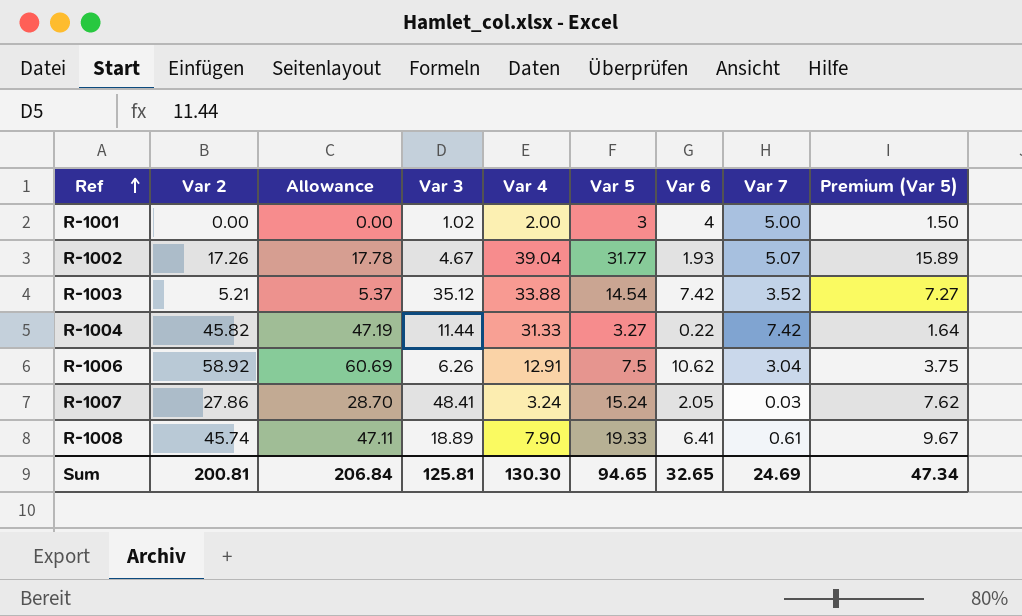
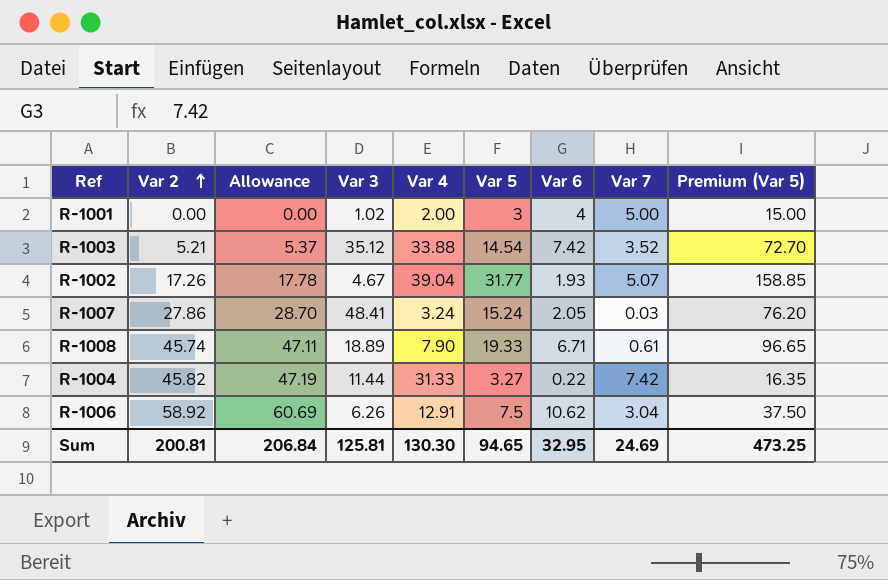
row order: Ref ascending -> Var 2 ascending
column Premium (Var 5) | formula: [Var 5] * 0.5 -> [Var 5] * 5
R-1008 | Var 6: 6.41 -> 6.71
Sum | Var 6: 32.65 -> 32.95
Sum | Premium (Var 5): 47.34 -> 473.25

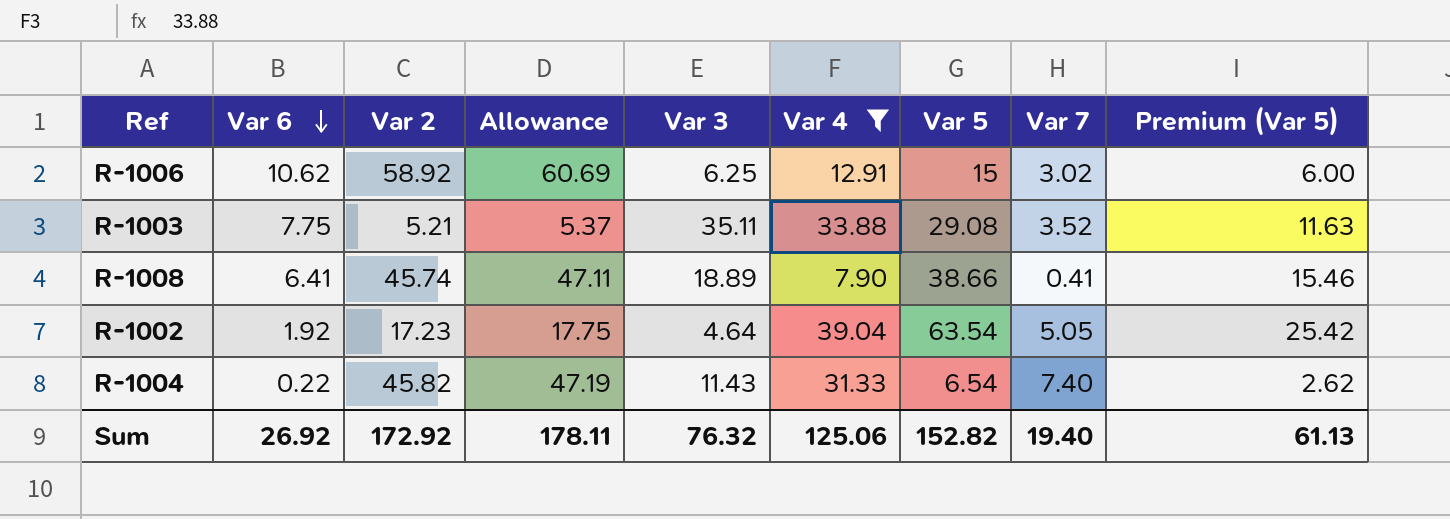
filter: none -> Var 4 >= 7.90
row order: Var 2 ascending -> Var 6 descending
column Var 6 | position: 7 -> 2
column Premium (Var 5) | formula: [Var 5] * 5 -> [Var 5] * 0.4
R-1006 | Var 3: 6.26 -> 6.25
R-1006 | Var 5: 7.5 -> 15
R-1006 | Var 7: 3.04 -> 3.02
R-1003 | Var 6: 7.42 -> 7.75
R-1003 | Var 3: 35.12 -> 35.11
R-1003 | Var 5: 14.54 -> 29.08
R-1008 | Var 6: 6.71 -> 6.41
R-1008 | Var 5: 19.33 -> 38.66
R-1008 | Var 7: 0.61 -> 0.41
R-1002 | Var 6: 1.93 -> 1.92
R-1002 | Var 2: 17.26 -> 17.23
R-1002 | Allowance: 17.78 -> 17.75
R-1002 | Var 3: 4.67 -> 4.64
R-1002 | Var 5: 31.77 -> 63.54
R-1002 | Var 7: 5.07 -> 5.05
R-1004 | Var 3: 11.44 -> 11.43
R-1004 | Var 5: 3.27 -> 6.54
R-1004 | Var 7: 7.42 -> 7.40
Sum | Var 6: 32.95 -> 26.92
Sum | Var 2: 200.81 -> 172.92
Sum | Allowance: 206.84 -> 178.11
Sum | Var 3: 125.81 -> 76.32
Sum | Var 4: 130.30 -> 125.06
Sum | Var 5: 94.65 -> 152.82
Sum | Var 7: 24.69 -> 19.40
Sum | Premium (Var 5): 473.25 -> 61.13

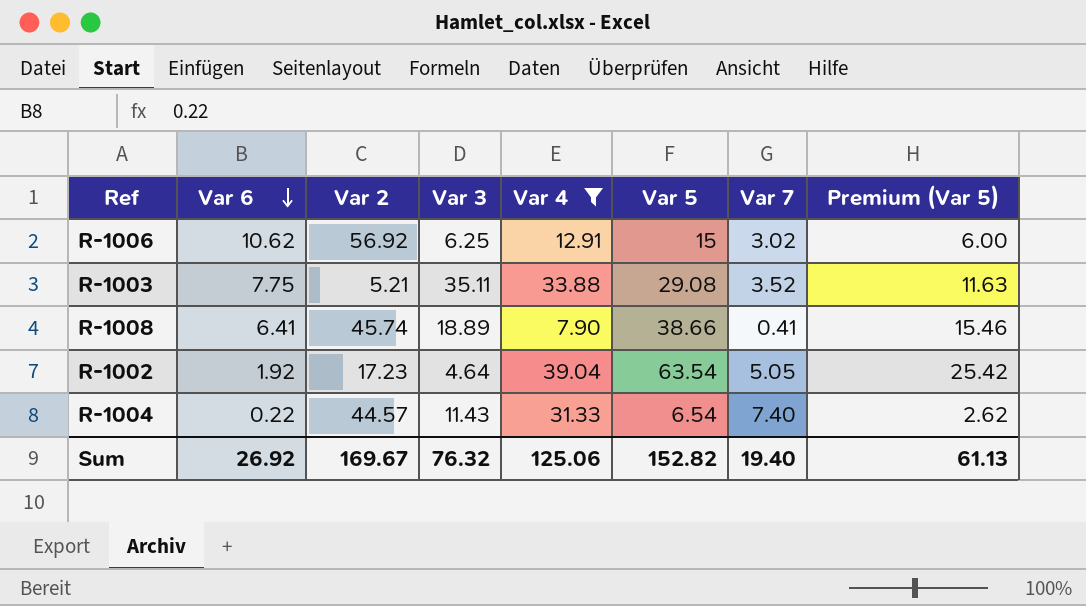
column Allowance | formula: [Var 2] * 1.03 -> none
R-1006 | Var 2: 58.92 -> 56.92
R-1004 | Var 2: 45.82 -> 44.57
Sum | Var 2: 172.92 -> 169.67

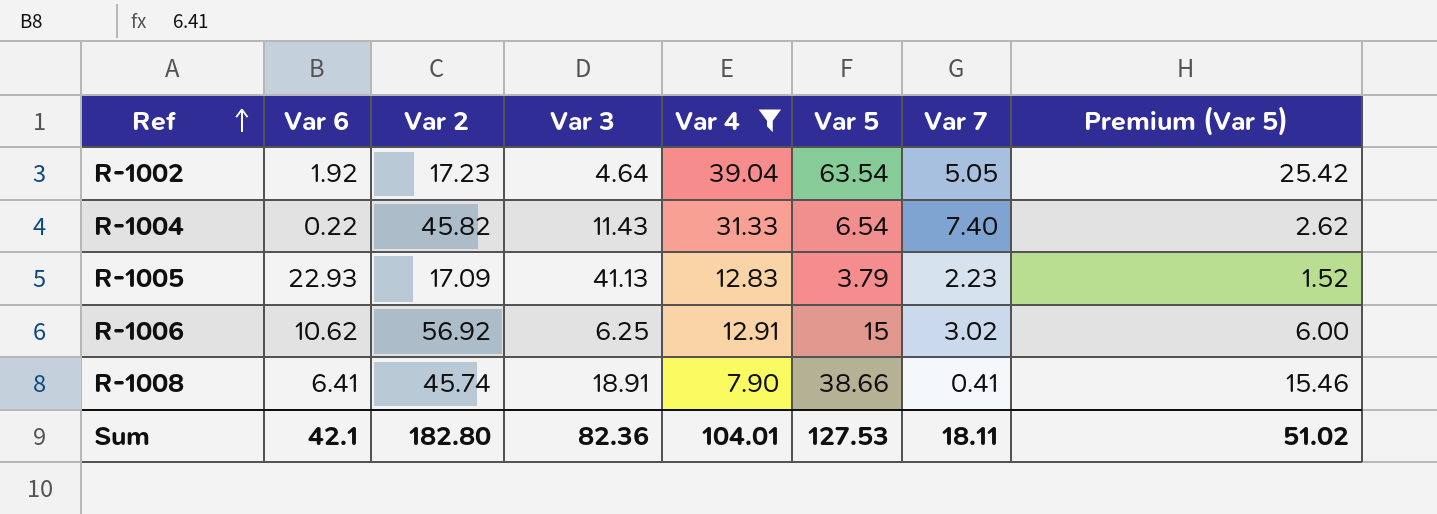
row order: Var 6 descending -> Ref ascending
row R-1003: 7.75 | 5.21 | 35.11 | 33.88 | 29.08 | 3.52 | 11.63 -> none
R-1004 | Var 2: 44.57 -> 45.82
row R-1005: none -> 22.93 | 17.09 | 41.13 | 12.83 | 3.79 | 2.23 | 1.52
R-1008 | Var 3: 18.89 -> 18.91
Sum | Var 6: 26.92 -> 42.1
Sum | Var 2: 169.67 -> 182.80
Sum | Var 3: 76.32 -> 82.36
Sum | Var 4: 125.06 -> 104.01
Sum | Var 5: 152.82 -> 127.53
Sum | Var 7: 19.40 -> 18.11
Sum | Premium (Var 5): 61.13 -> 51.02

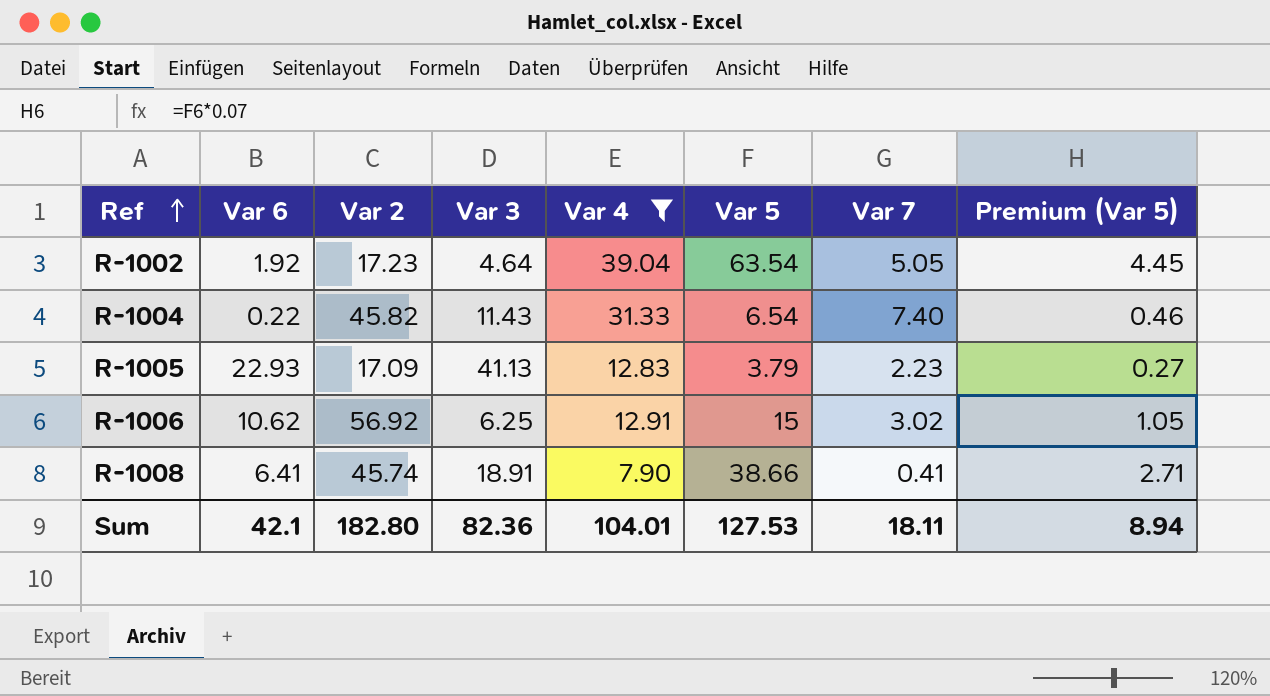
column Premium (Var 5) | formula: [Var 5] * 0.4 -> [Var 5] * 0.07
Sum | Premium (Var 5): 51.02 -> 8.94

